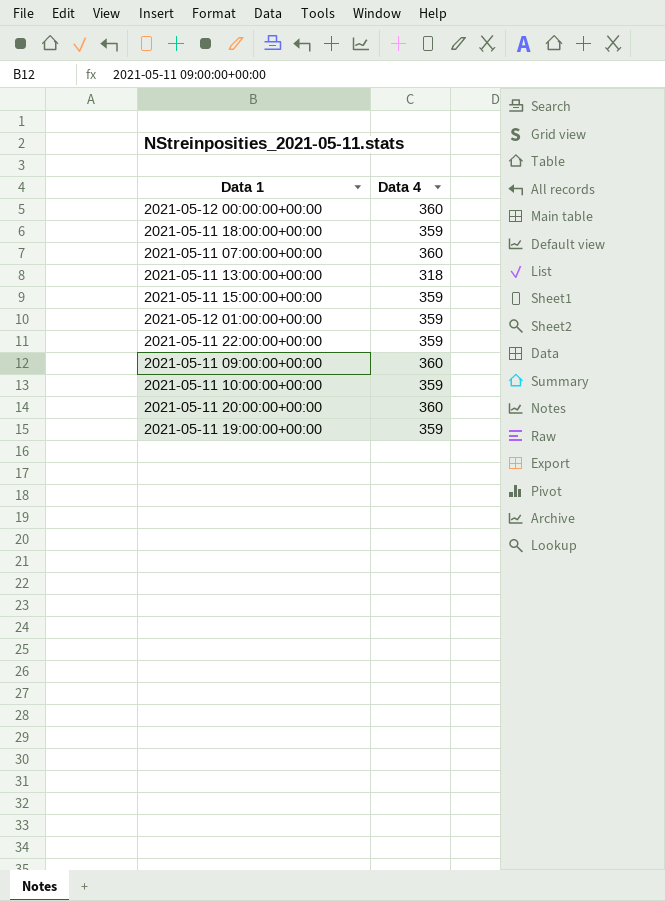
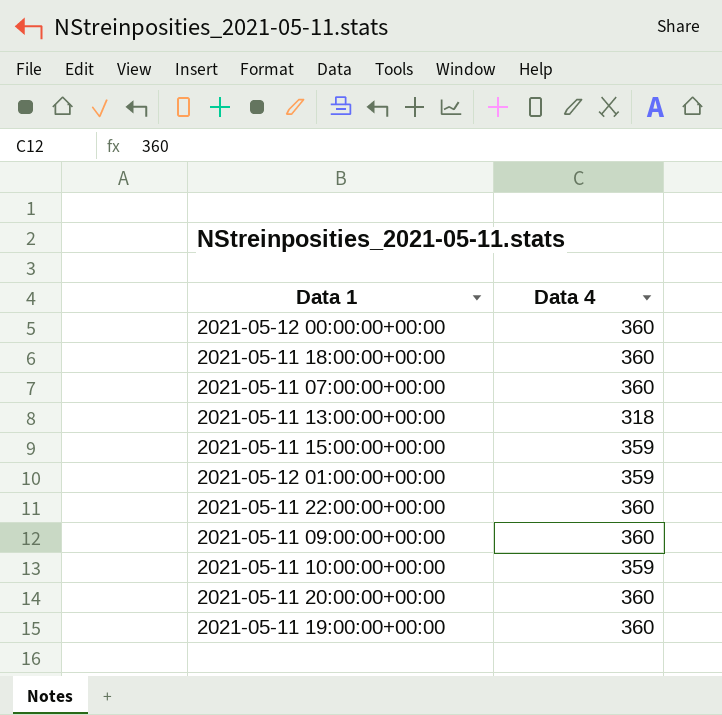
2021-05-11 18:00:00+00:00 | Data 4: 359 -> 360
2021-05-11 22:00:00+00:00 | Data 4: 359 -> 360
2021-05-11 19:00:00+00:00 | Data 4: 359 -> 360

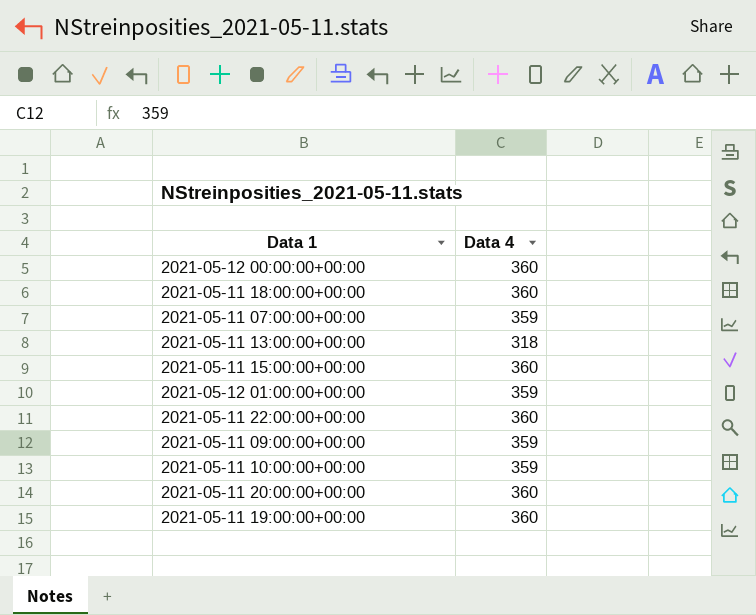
2021-05-11 07:00:00+00:00 | Data 4: 360 -> 359
2021-05-11 15:00:00+00:00 | Data 4: 359 -> 360
2021-05-11 09:00:00+00:00 | Data 4: 360 -> 359

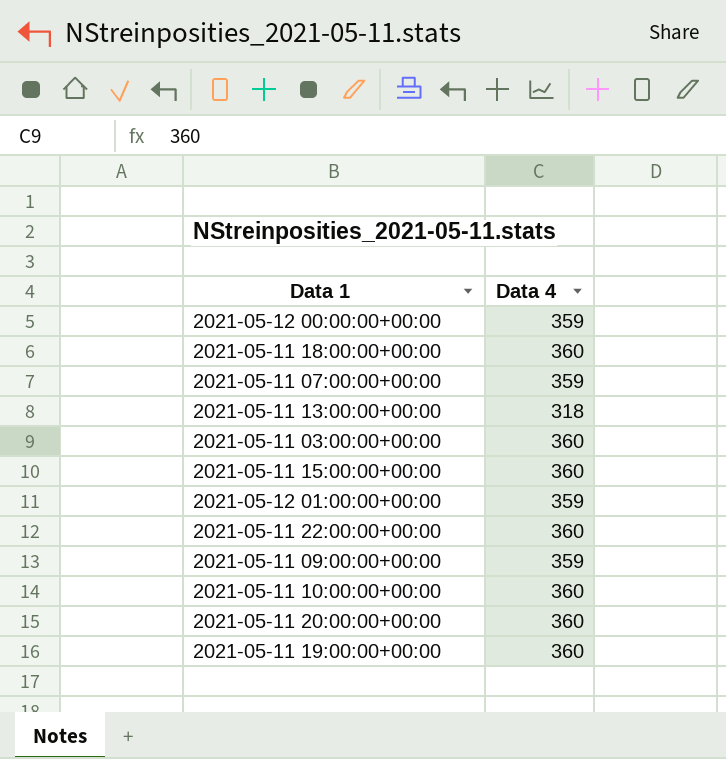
2021-05-12 00:00:00+00:00 | Data 4: 360 -> 359
row 2021-05-11 03:00:00+00:00: none -> 360
2021-05-11 10:00:00+00:00 | Data 4: 359 -> 360

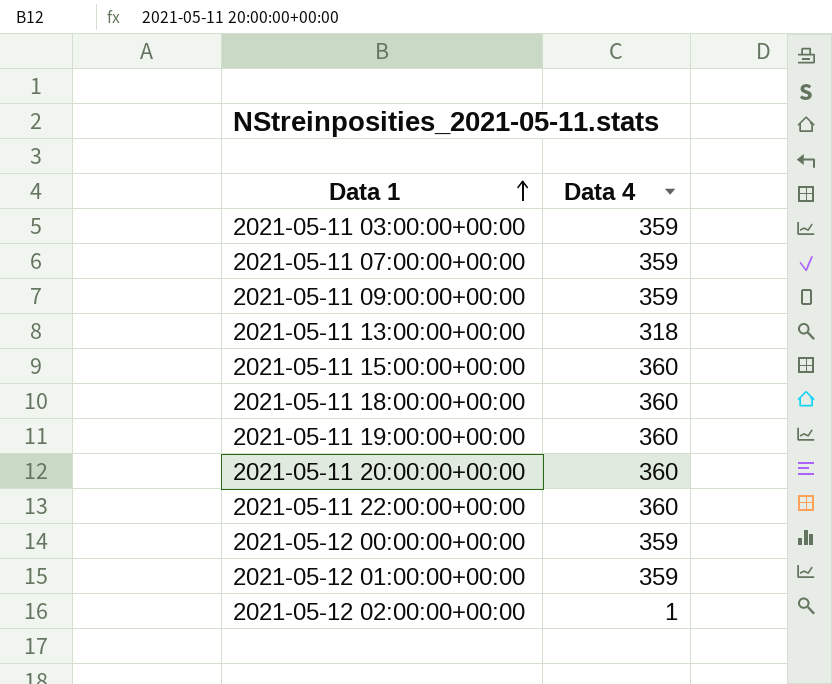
row order: none -> Data 1 ascending
row 2021-05-11 10:00:00+00:00: 360 -> none
2021-05-11 03:00:00+00:00 | Data 4: 360 -> 359
row 2021-05-12 02:00:00+00:00: none -> 1

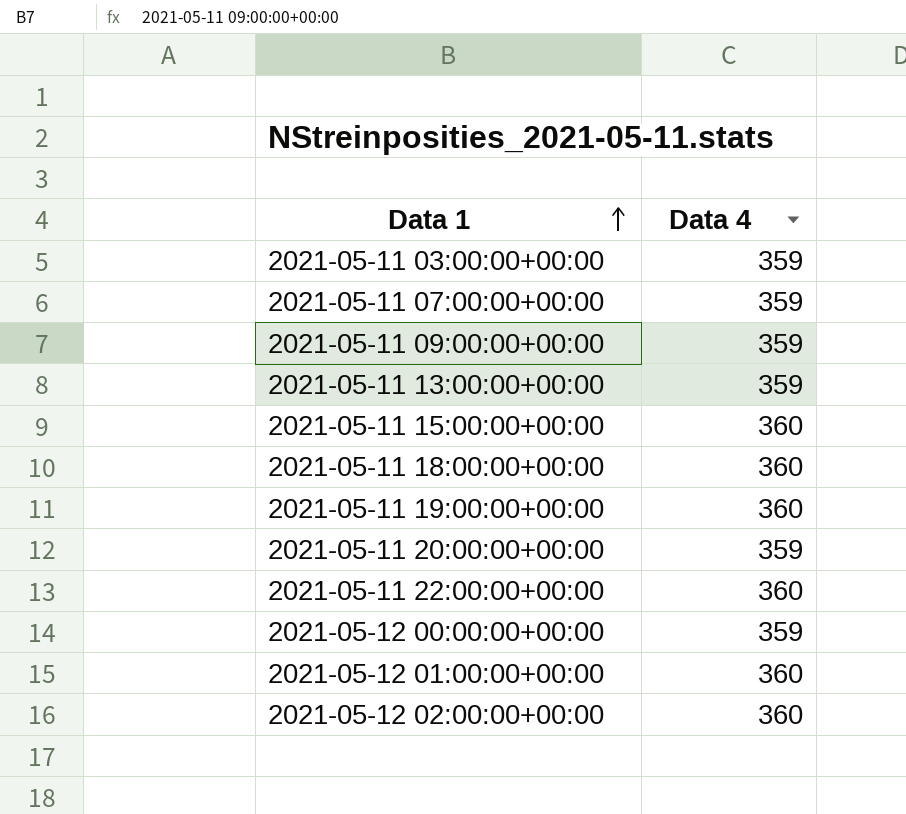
2021-05-11 13:00:00+00:00 | Data 4: 318 -> 359
2021-05-11 20:00:00+00:00 | Data 4: 360 -> 359
2021-05-12 01:00:00+00:00 | Data 4: 359 -> 360
2021-05-12 02:00:00+00:00 | Data 4: 1 -> 360

